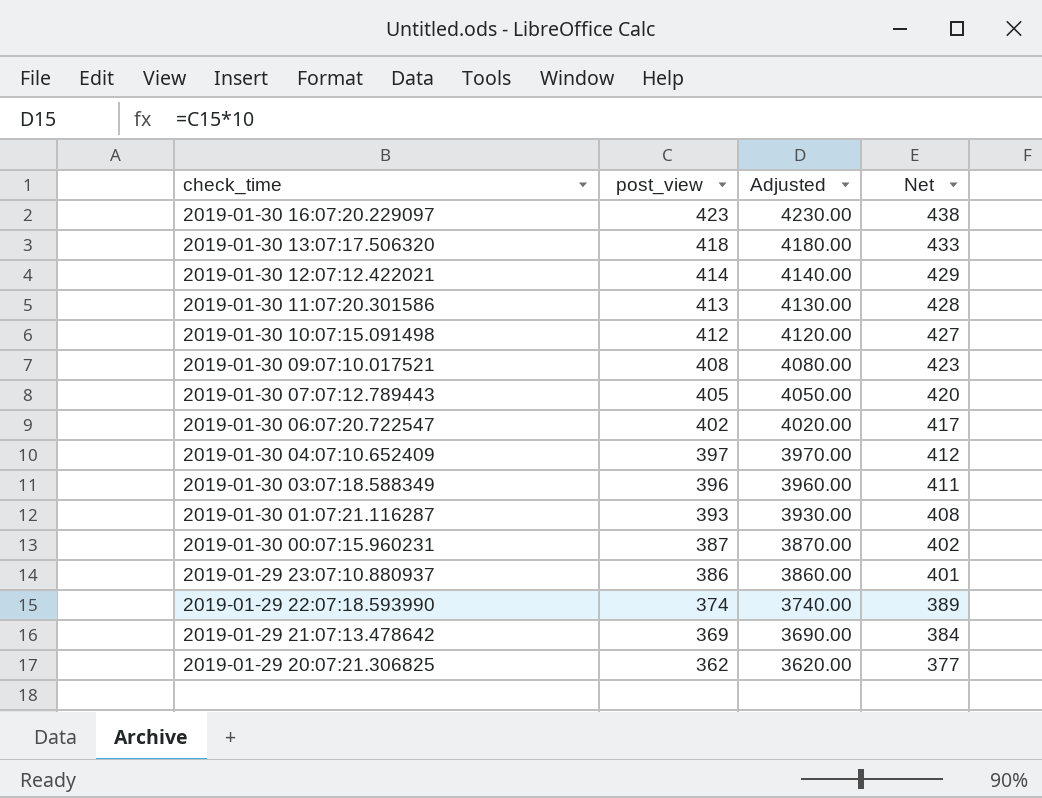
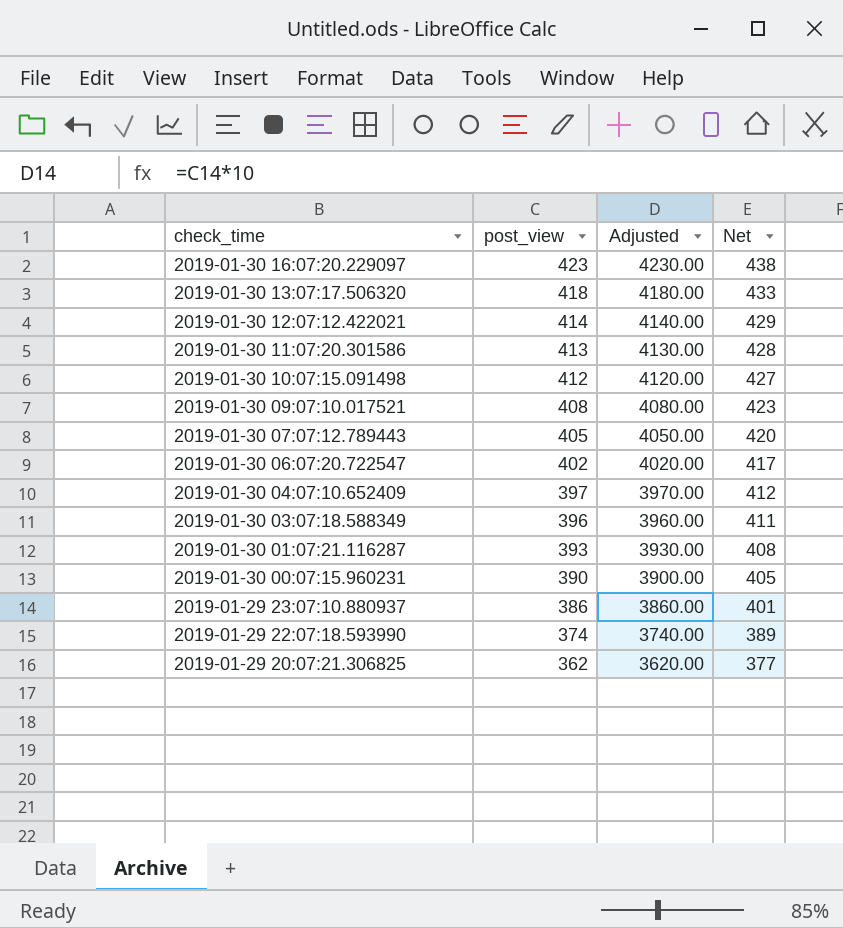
row 2019-01-29 21:07:13.478642: 369 | 3690.00 | 384 -> none
2019-01-30 00:07:15.960231 | post_view: 387 -> 390
2019-01-30 00:07:15.960231 | Adjusted: 3870.00 -> 3900.00
2019-01-30 00:07:15.960231 | Net: 402 -> 405

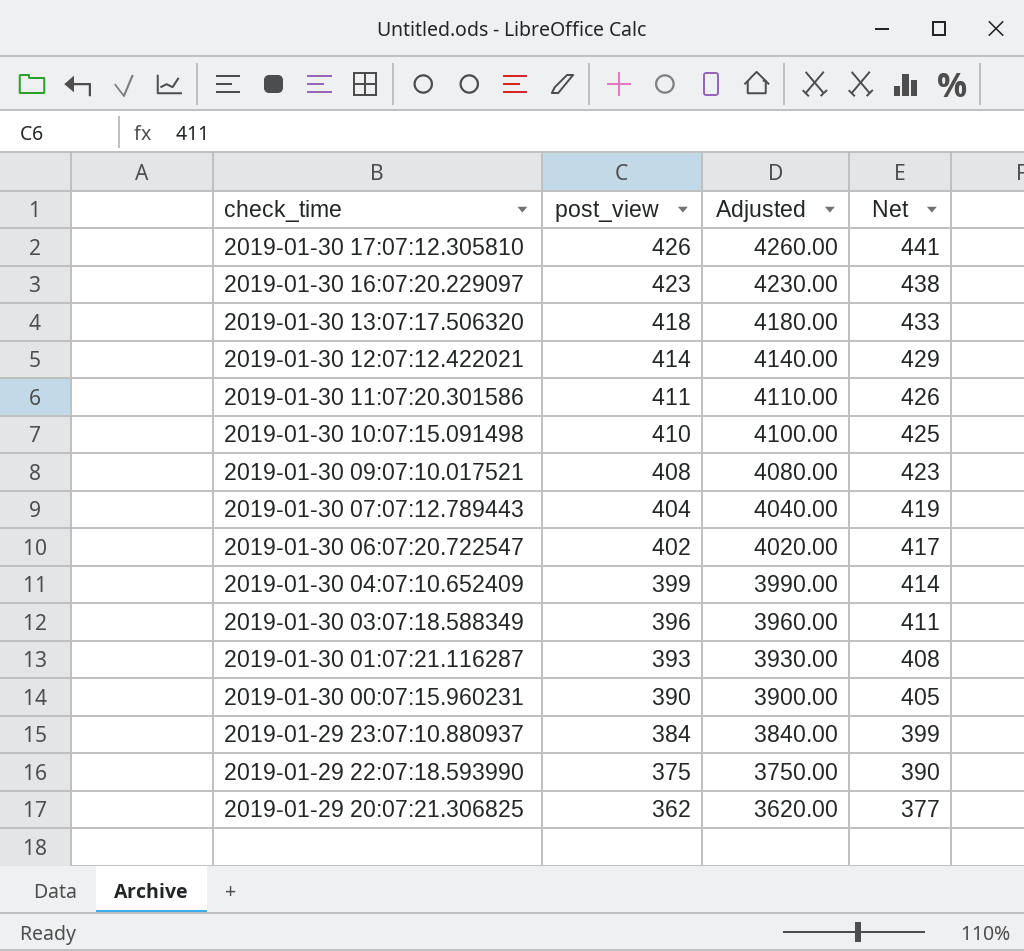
row 2019-01-30 17:07:12.305810: none -> 426 | 4260.00 | 441
2019-01-30 11:07:20.301586 | post_view: 413 -> 411
2019-01-30 11:07:20.301586 | Adjusted: 4130.00 -> 4110.00
2019-01-30 11:07:20.301586 | Net: 428 -> 426
2019-01-30 10:07:15.091498 | post_view: 412 -> 410
2019-01-30 10:07:15.091498 | Adjusted: 4120.00 -> 4100.00
2019-01-30 10:07:15.091498 | Net: 427 -> 425
2019-01-30 07:07:12.789443 | post_view: 405 -> 404
2019-01-30 07:07:12.789443 | Adjusted: 4050.00 -> 4040.00
2019-01-30 07:07:12.789443 | Net: 420 -> 419
2019-01-30 04:07:10.652409 | post_view: 397 -> 399
2019-01-30 04:07:10.652409 | Adjusted: 3970.00 -> 3990.00
2019-01-30 04:07:10.652409 | Net: 412 -> 414
2019-01-29 23:07:10.880937 | post_view: 386 -> 384
2019-01-29 23:07:10.880937 | Adjusted: 3860.00 -> 3840.00
2019-01-29 23:07:10.880937 | Net: 401 -> 399
2019-01-29 22:07:18.593990 | post_view: 374 -> 375
2019-01-29 22:07:18.593990 | Adjusted: 3740.00 -> 3750.00
2019-01-29 22:07:18.593990 | Net: 389 -> 390

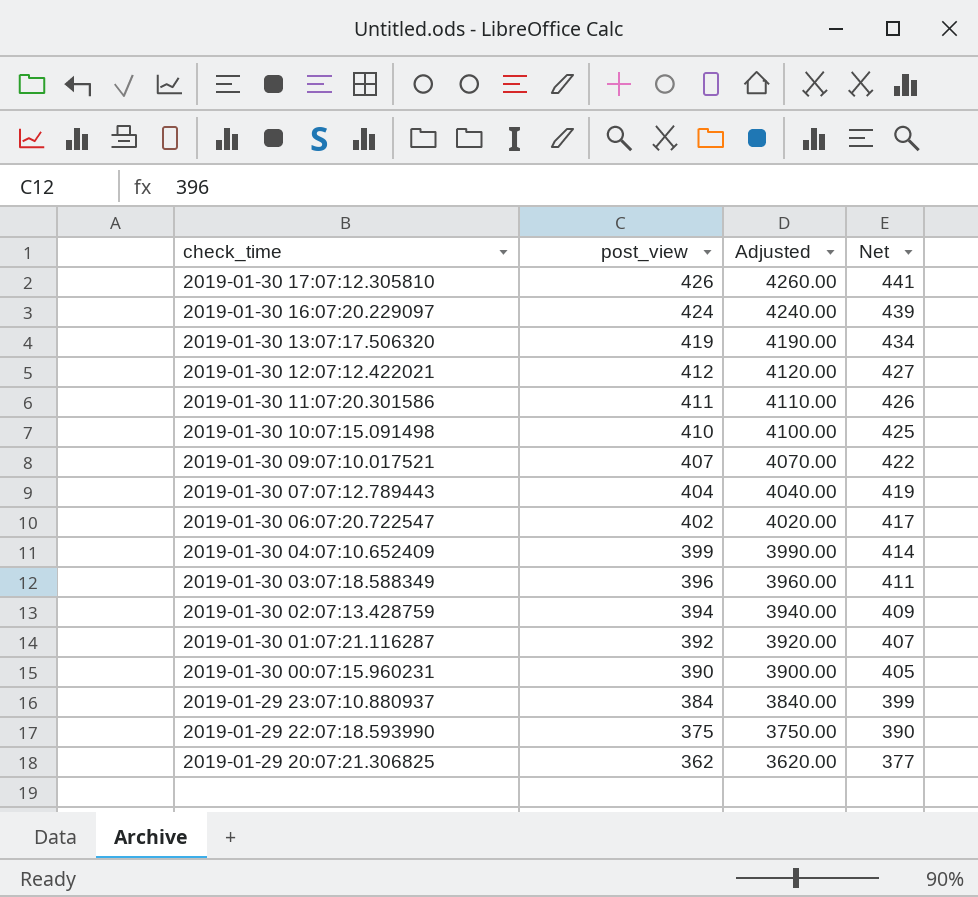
2019-01-30 16:07:20.229097 | post_view: 423 -> 424
2019-01-30 16:07:20.229097 | Adjusted: 4230.00 -> 4240.00
2019-01-30 16:07:20.229097 | Net: 438 -> 439
2019-01-30 13:07:17.506320 | post_view: 418 -> 419
2019-01-30 13:07:17.506320 | Adjusted: 4180.00 -> 4190.00
2019-01-30 13:07:17.506320 | Net: 433 -> 434
2019-01-30 12:07:12.422021 | post_view: 414 -> 412
2019-01-30 12:07:12.422021 | Adjusted: 4140.00 -> 4120.00
2019-01-30 12:07:12.422021 | Net: 429 -> 427
2019-01-30 09:07:10.017521 | post_view: 408 -> 407
2019-01-30 09:07:10.017521 | Adjusted: 4080.00 -> 4070.00
2019-01-30 09:07:10.017521 | Net: 423 -> 422
row 2019-01-30 02:07:13.428759: none -> 394 | 3940.00 | 409
2019-01-30 01:07:21.116287 | post_view: 393 -> 392
2019-01-30 01:07:21.116287 | Adjusted: 3930.00 -> 3920.00
2019-01-30 01:07:21.116287 | Net: 408 -> 407

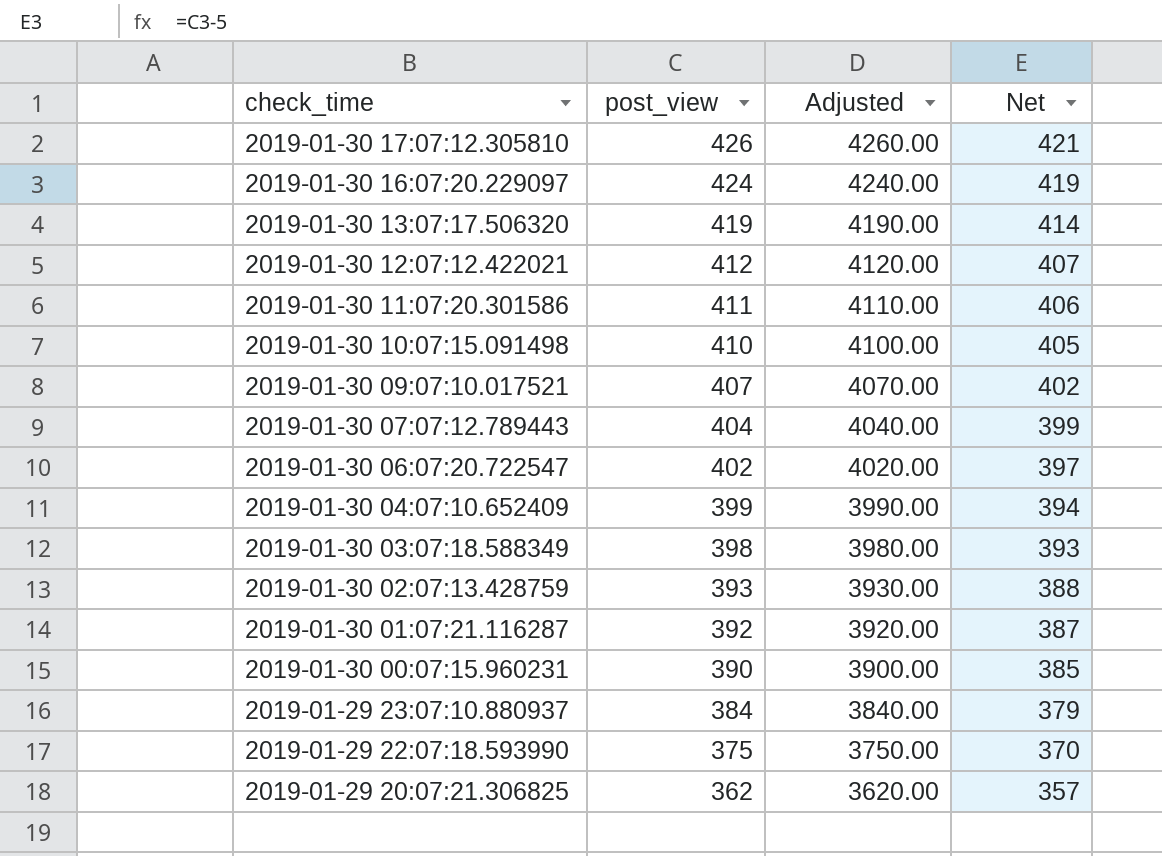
column Net | formula: [post_view] + 15 -> [post_view] - 5
2019-01-30 03:07:18.588349 | post_view: 396 -> 398
2019-01-30 03:07:18.588349 | Adjusted: 3960.00 -> 3980.00
2019-01-30 02:07:13.428759 | post_view: 394 -> 393
2019-01-30 02:07:13.428759 | Adjusted: 3940.00 -> 3930.00

